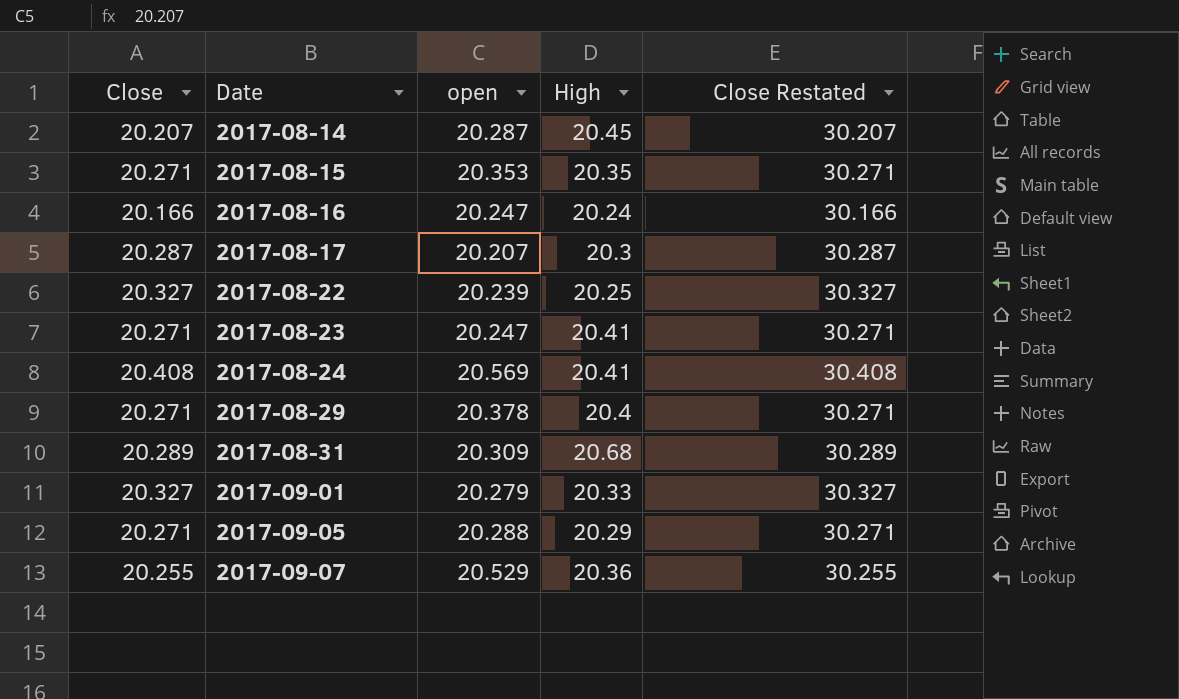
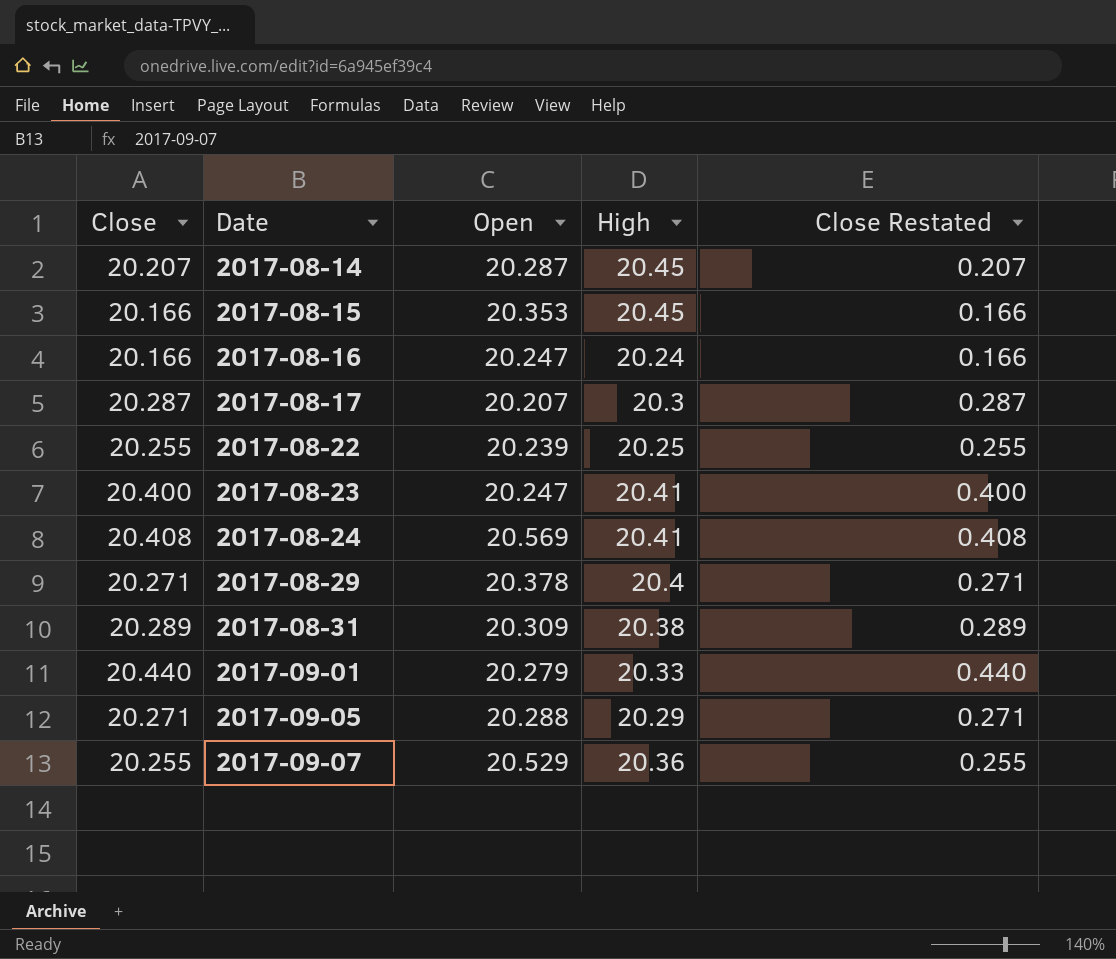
column name: open -> Open
column Close Restated | formula: [Close] + 10 -> [Close] - 20
2017-08-15 | Close: 20.271 -> 20.166
2017-08-15 | High: 20.35 -> 20.45
2017-08-22 | Close: 20.327 -> 20.255
2017-08-23 | Close: 20.271 -> 20.400
2017-08-31 | High: 20.68 -> 20.38
2017-09-01 | Close: 20.327 -> 20.440

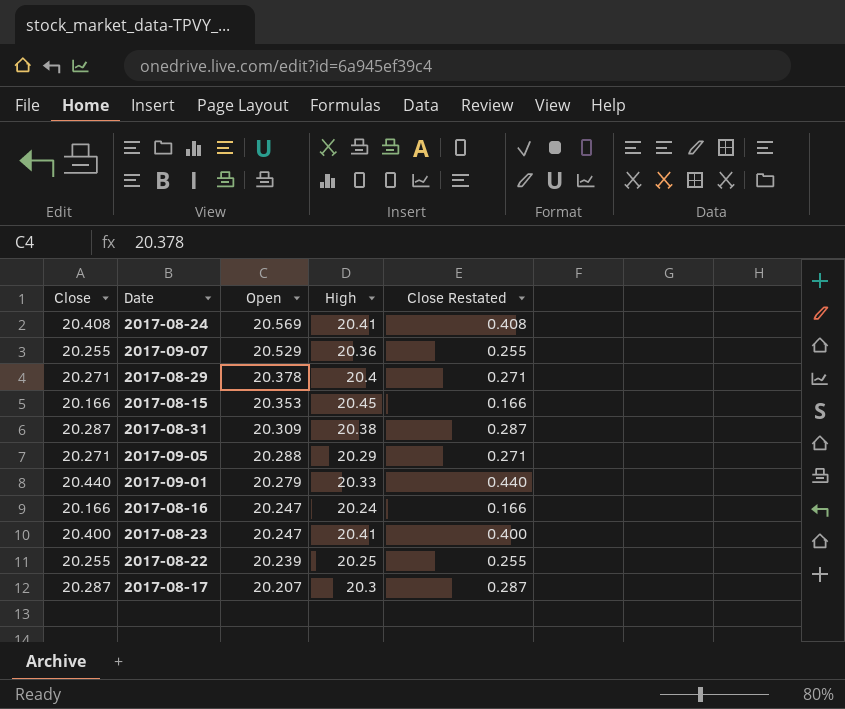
row order: Date ascending -> Open descending
row 2017-08-14: 20.207 | 20.287 | 20.45 | 0.207 -> none
2017-08-31 | Close: 20.289 -> 20.287
2017-08-31 | Close Restated: 0.289 -> 0.287

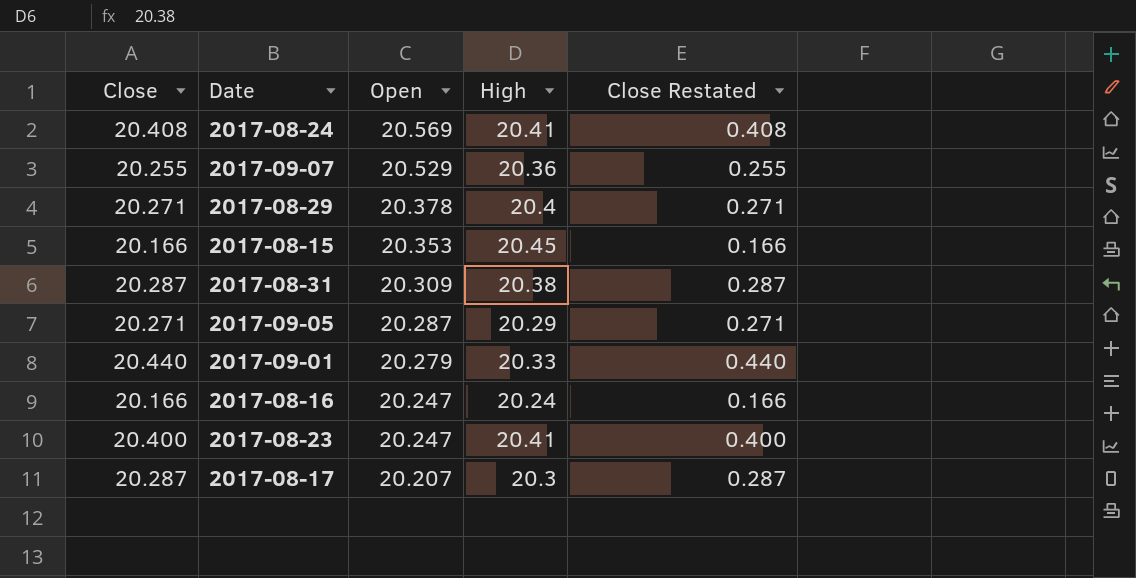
row 2017-08-22: 20.255 | 20.239 | 20.25 | 0.255 -> none
2017-09-05 | Open: 20.288 -> 20.287

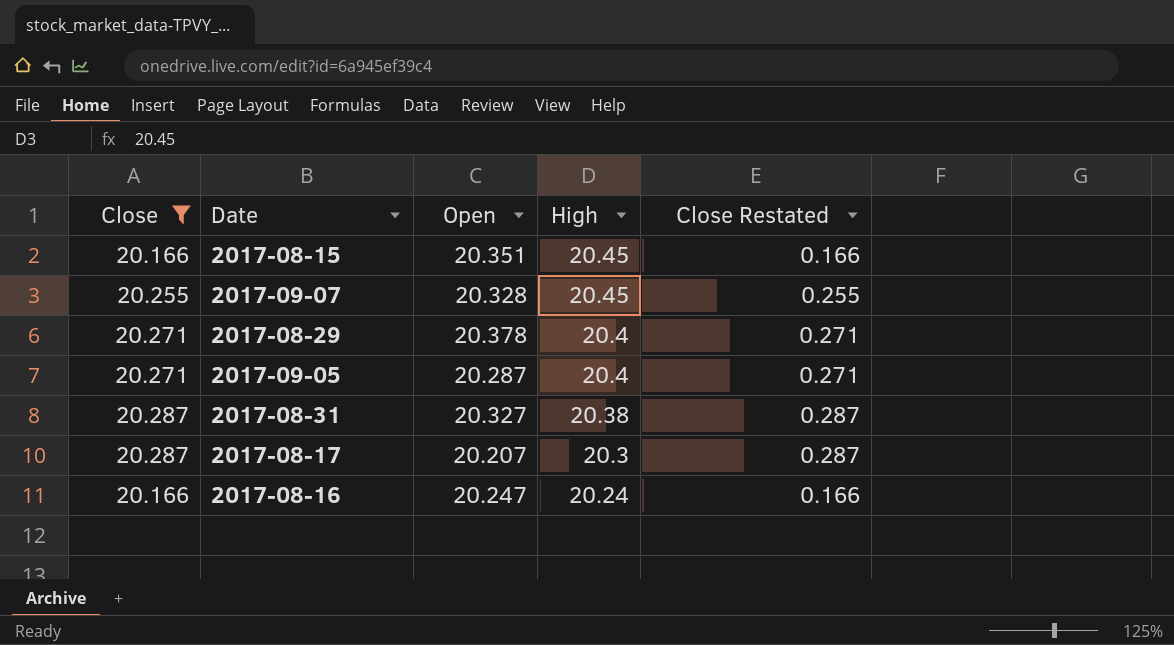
filter: none -> Close <= 20.287
row order: Open descending -> High descending
2017-08-15 | Open: 20.353 -> 20.351
2017-09-07 | Open: 20.529 -> 20.328
2017-09-07 | High: 20.36 -> 20.45
2017-09-05 | High: 20.29 -> 20.4
2017-08-31 | Open: 20.309 -> 20.327

